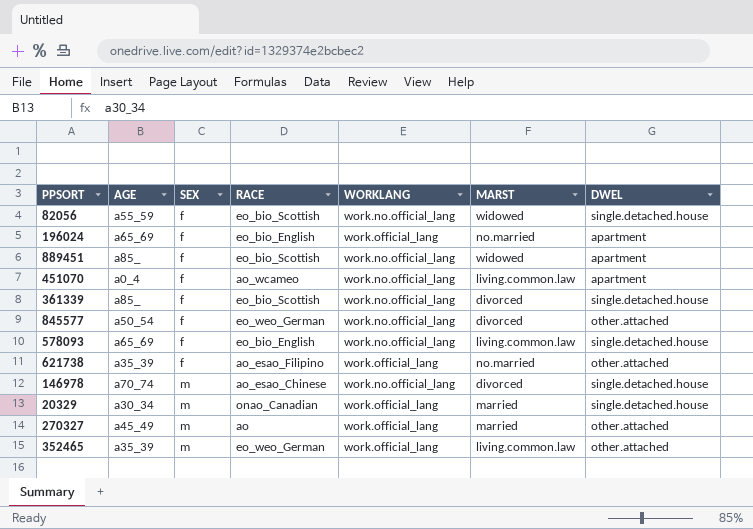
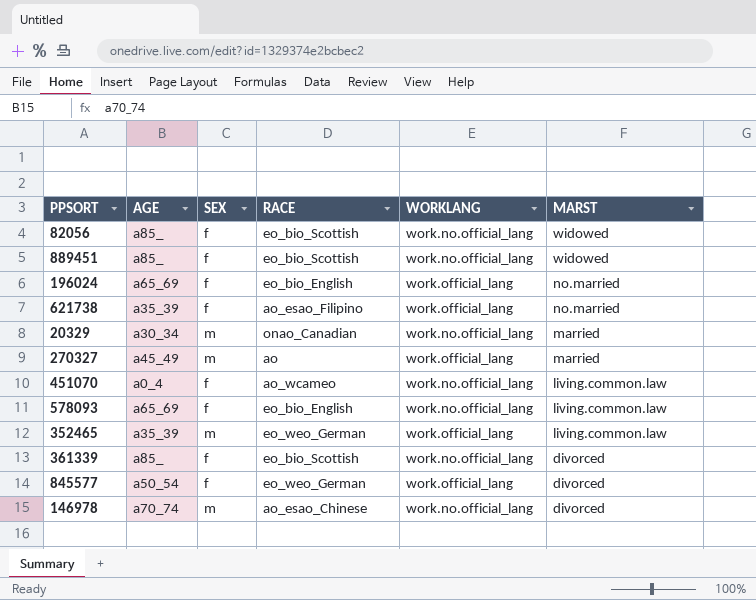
row order: SEX ascending -> MARST descending
column DWEL | position: 7 -> none
82056 | AGE: a55_59 -> a85_
20329 | WORKLANG: work.official_lang -> work.no.official_lang
845577 | WORKLANG: work.no.official_lang -> work.official_lang

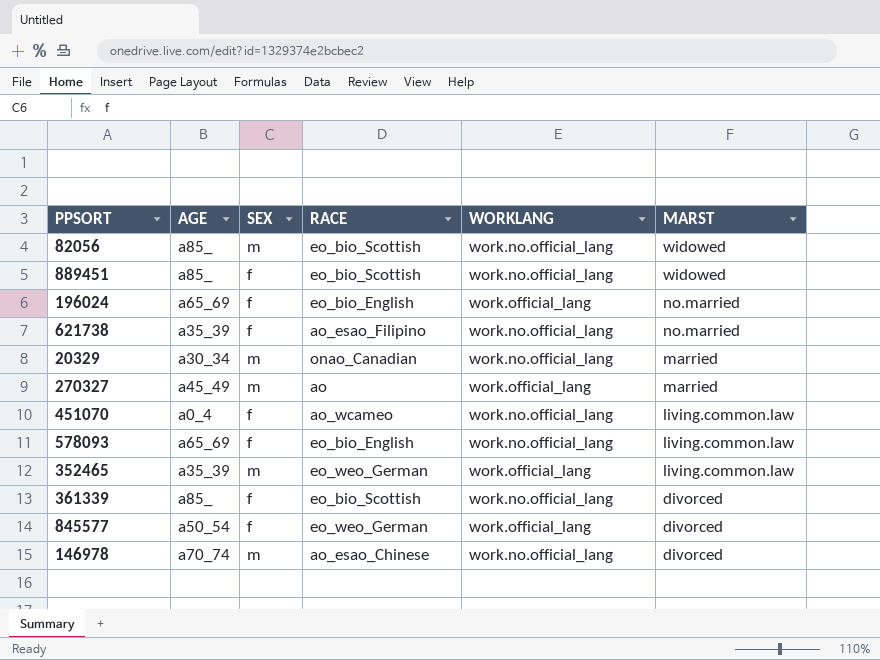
82056 | SEX: f -> m
621738 | WORKLANG: work.official_lang -> work.no.official_lang

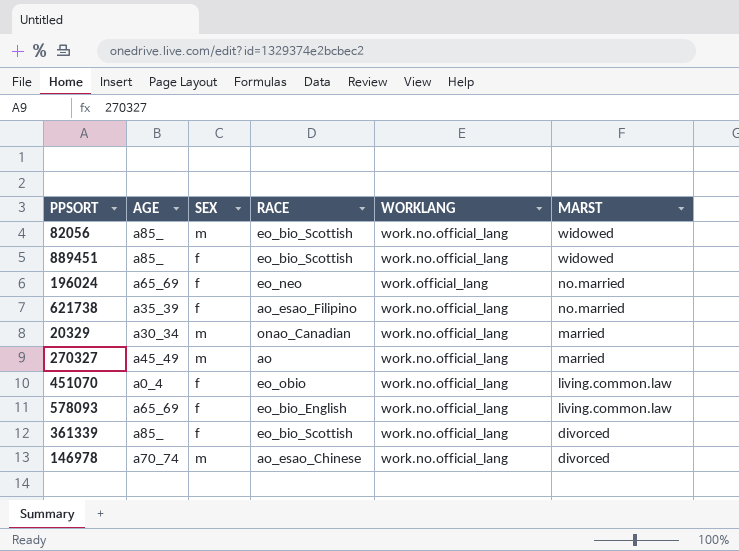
row 352465: a35_39 | m | eo_weo_German | work.official_lang | living.common.law -> none
row 845577: a50_54 | f | eo_weo_German | work.official_lang | divorced -> none
196024 | RACE: eo_bio_English -> eo_neo
270327 | WORKLANG: work.official_lang -> work.no.official_lang
451070 | RACE: ao_wcameo -> eo_obio

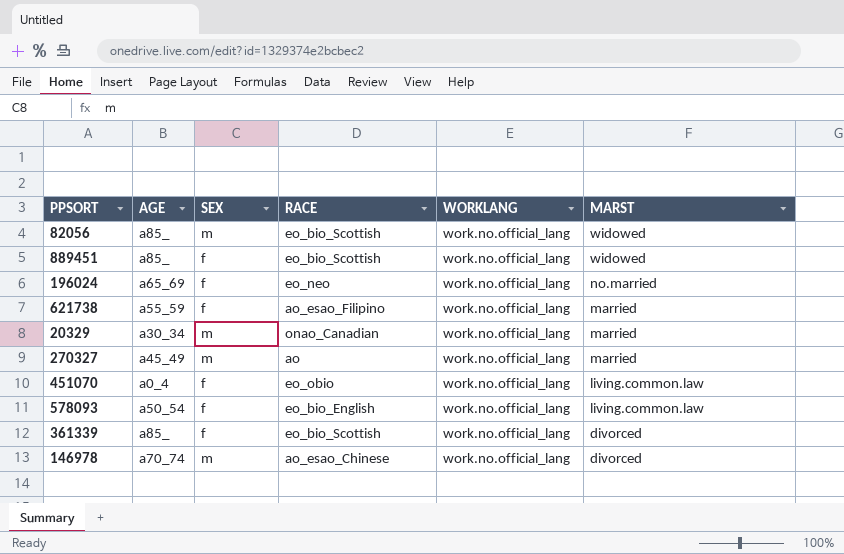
196024 | WORKLANG: work.official_lang -> work.no.official_lang
621738 | AGE: a35_39 -> a55_59
621738 | MARST: no.married -> married
578093 | AGE: a65_69 -> a50_54

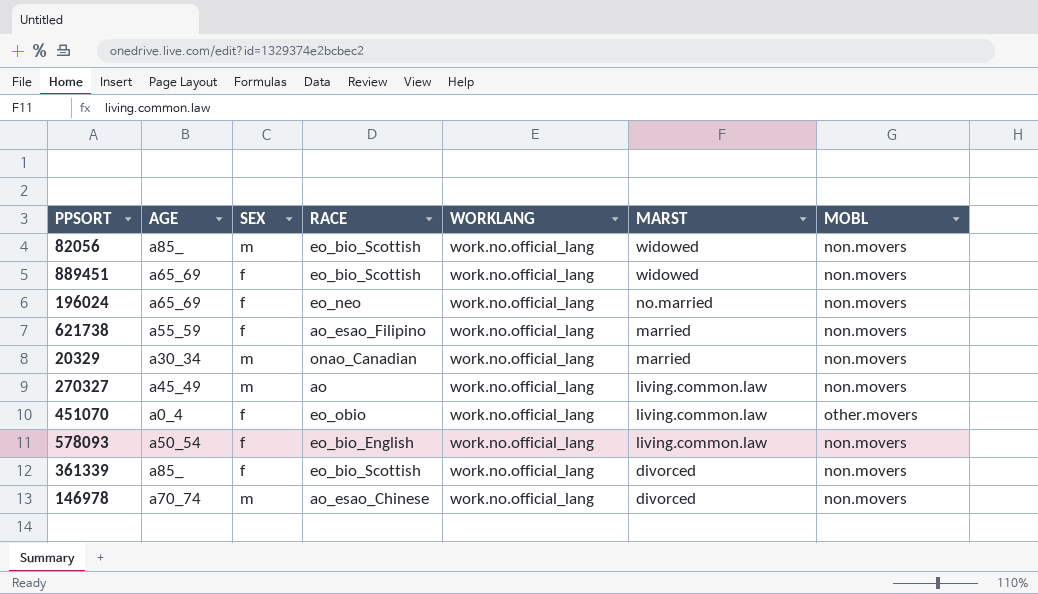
column MOBL | position: none -> 7
889451 | AGE: a85_ -> a65_69
270327 | MARST: married -> living.common.law

